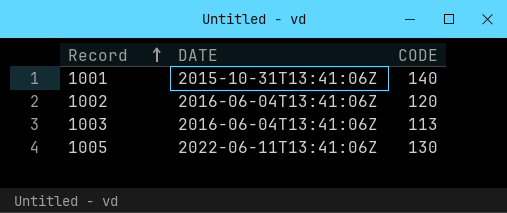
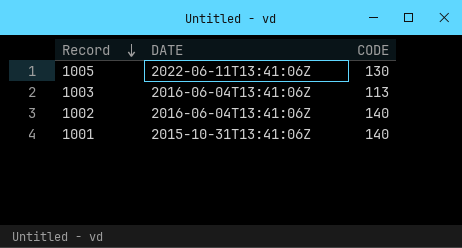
row order: Record ascending -> Record descending
1002 | CODE: 120 -> 140

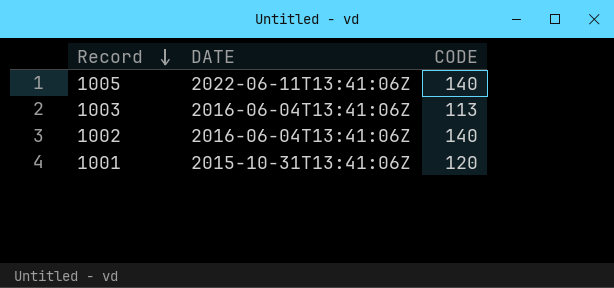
1005 | CODE: 130 -> 140
1001 | CODE: 140 -> 120

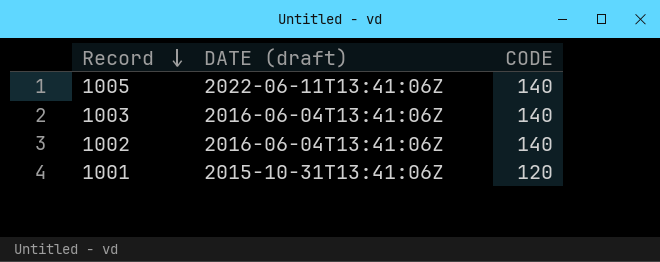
column name: DATE -> DATE (draft)
1003 | CODE: 113 -> 140

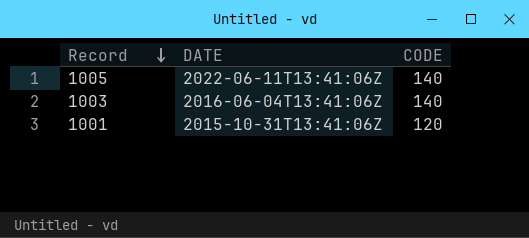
column name: DATE (draft) -> DATE
row 1002: 2016-06-04T13:41:06Z | 140 -> none

